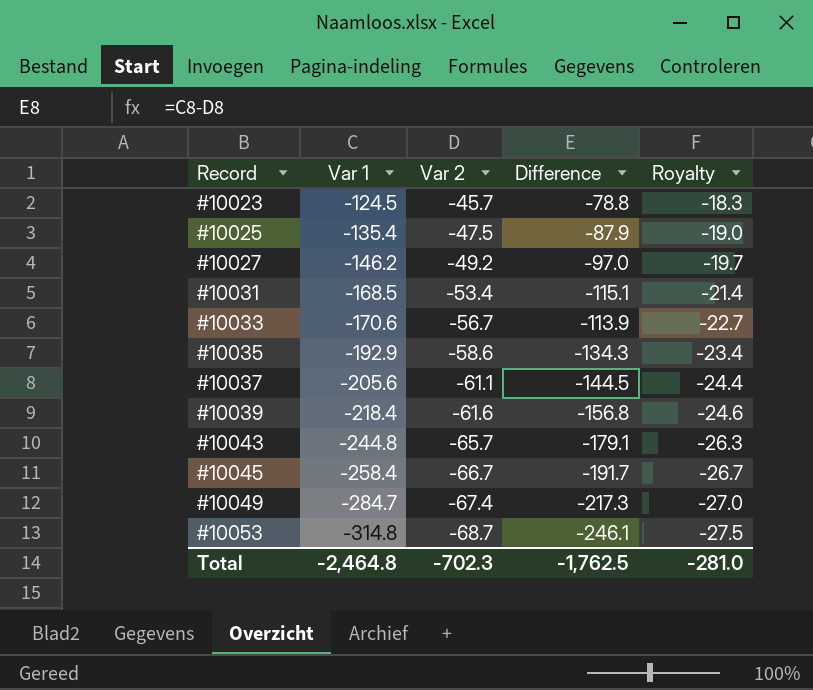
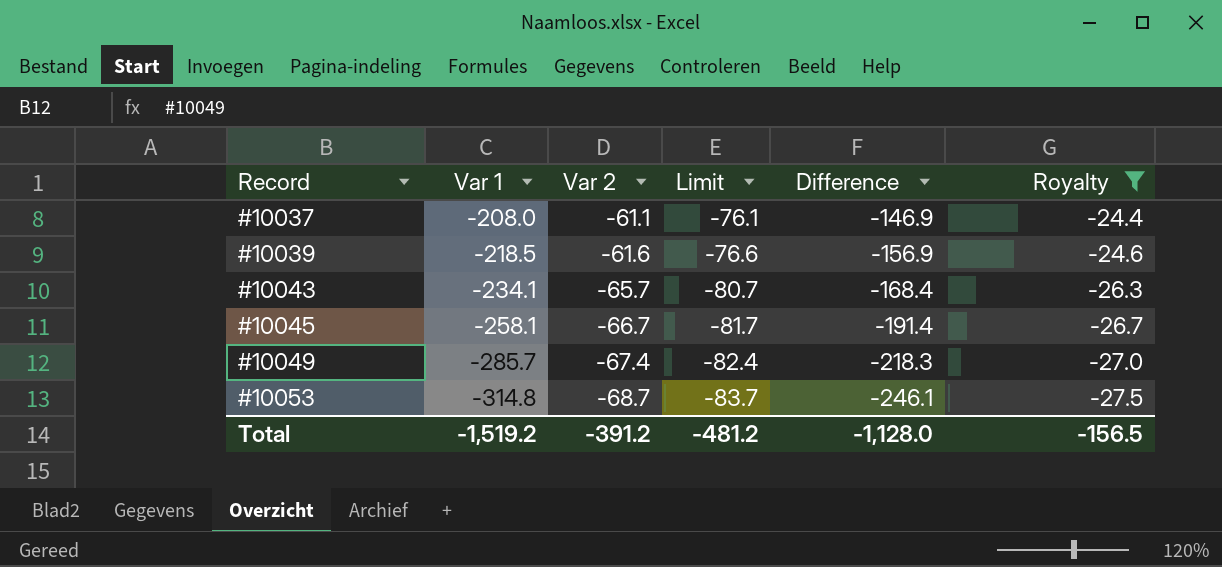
filter: none -> Royalty <= -24.4
column Limit | formula: none -> [Var 2] - 15
#10037 | Var 1: -205.6 -> -208.0
#10037 | Difference: -144.5 -> -146.9
#10039 | Var 1: -218.4 -> -218.5
#10039 | Difference: -156.8 -> -156.9
#10043 | Var 1: -244.8 -> -234.1
#10043 | Difference: -179.1 -> -168.4
#10045 | Var 1: -258.4 -> -258.1
#10045 | Difference: -191.7 -> -191.4
#10049 | Var 1: -284.7 -> -285.7
#10049 | Difference: -217.3 -> -218.3
Total | Var 1: -2,464.8 -> -1,519.2
Total | Var 2: -702.3 -> -391.2
Total | Difference: -1,762.5 -> -1,128.0
Total | Royalty: -281.0 -> -156.5

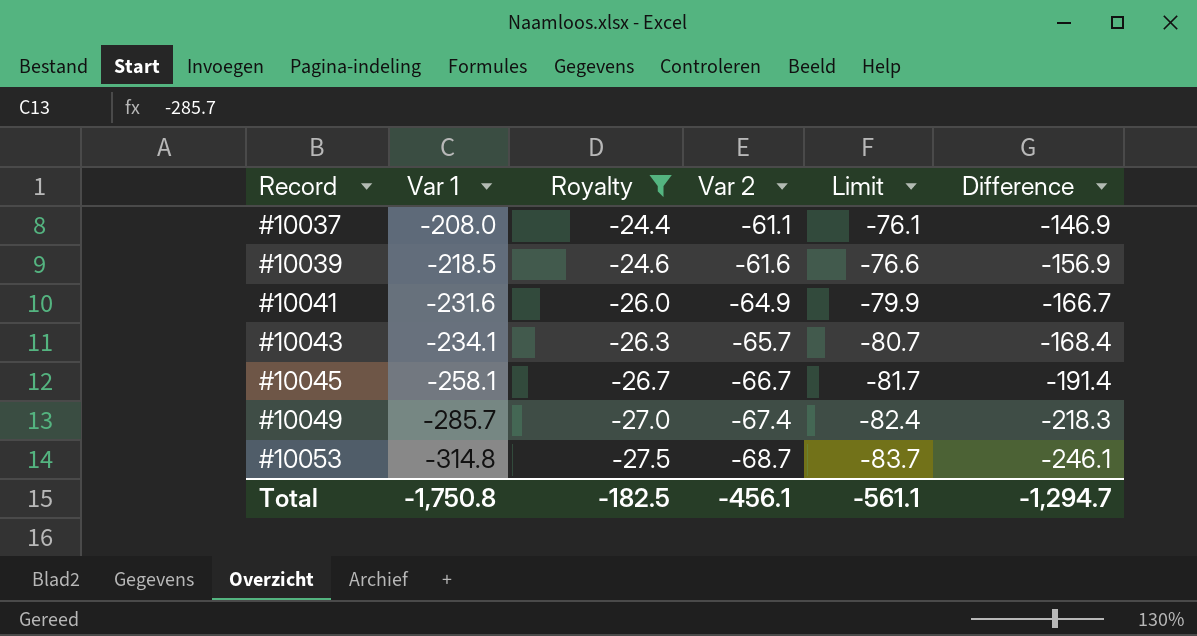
column Royalty | position: 6 -> 3
row #10041: none -> -231.6 | -26.0 | -64.9 | -79.9 | -166.7
Total | Var 1: -1,519.2 -> -1,750.8
Total | Royalty: -156.5 -> -182.5
Total | Var 2: -391.2 -> -456.1
Total | Limit: -481.2 -> -561.1
Total | Difference: -1,128.0 -> -1,294.7

